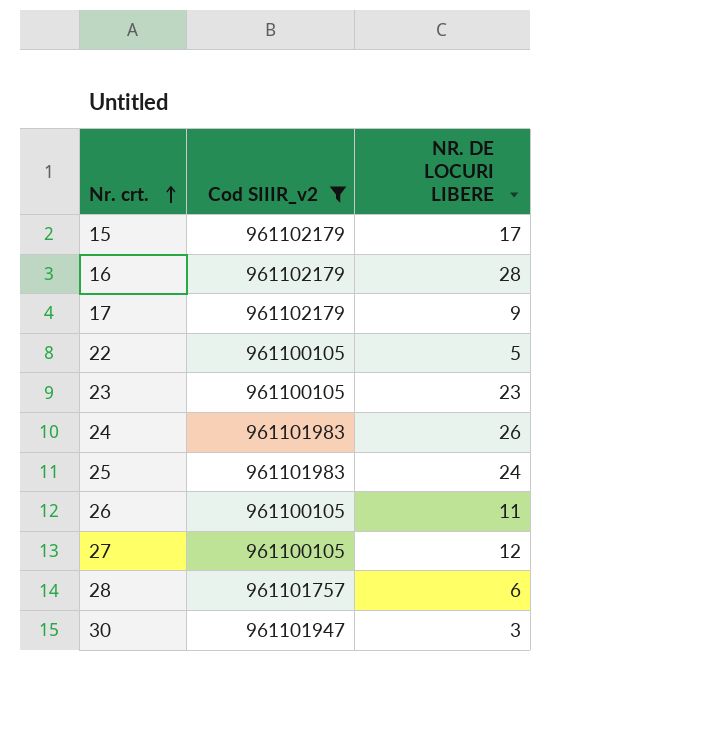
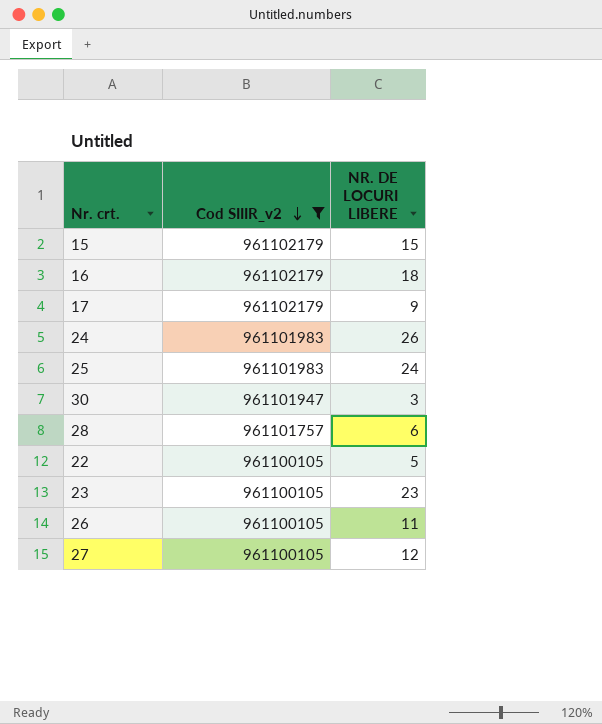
row order: Nr. crt. ascending -> Cod SIIIR_v2 descending
15 | NR. DE LOCURI LIBERE: 17 -> 15
16 | NR. DE LOCURI LIBERE: 28 -> 18

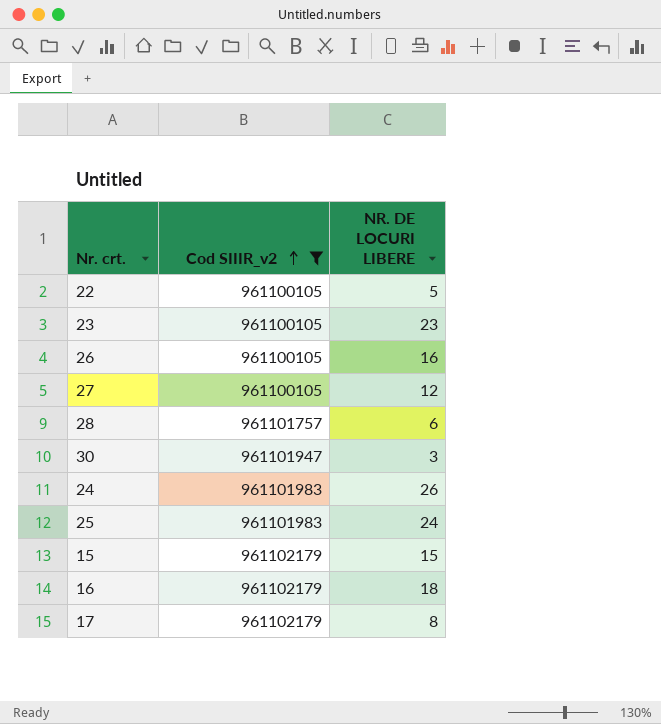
row order: Cod SIIIR_v2 descending -> Cod SIIIR_v2 ascending
26 | NR. DE LOCURI LIBERE: 11 -> 16
17 | NR. DE LOCURI LIBERE: 9 -> 8

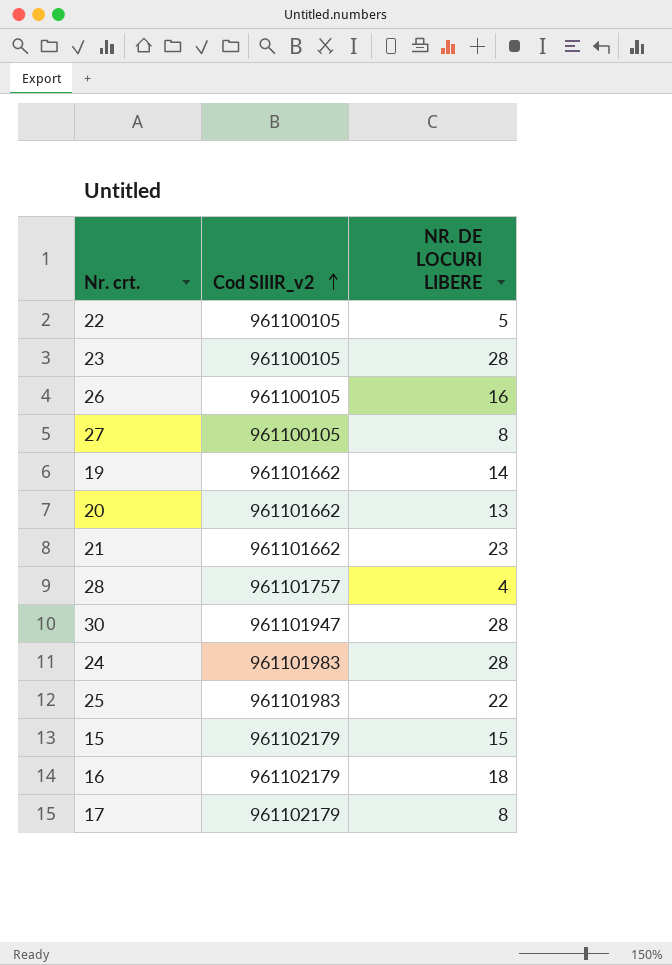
filter: Cod SIIIR_v2 != 961101662 -> none
23 | NR. DE LOCURI LIBERE: 23 -> 28
27 | NR. DE LOCURI LIBERE: 12 -> 8
28 | NR. DE LOCURI LIBERE: 6 -> 4
30 | NR. DE LOCURI LIBERE: 3 -> 28
24 | NR. DE LOCURI LIBERE: 26 -> 28
25 | NR. DE LOCURI LIBERE: 24 -> 22

